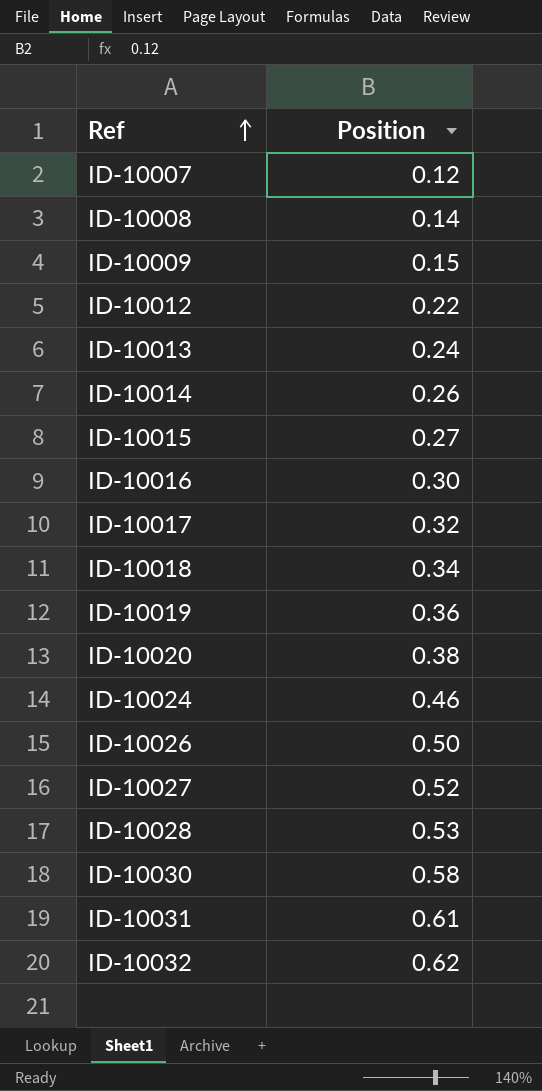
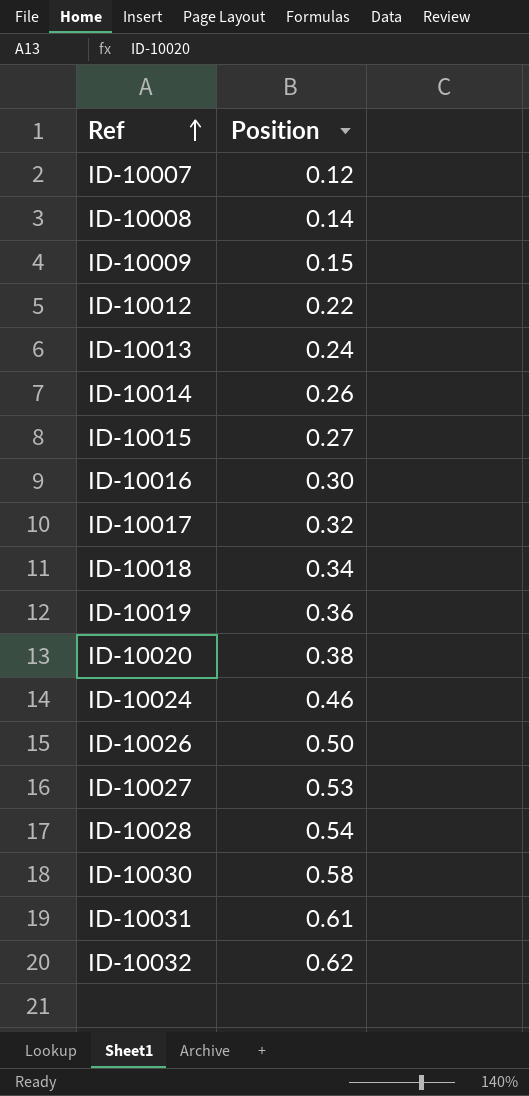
ID-10027 | Position: 0.52 -> 0.53
ID-10028 | Position: 0.53 -> 0.54

